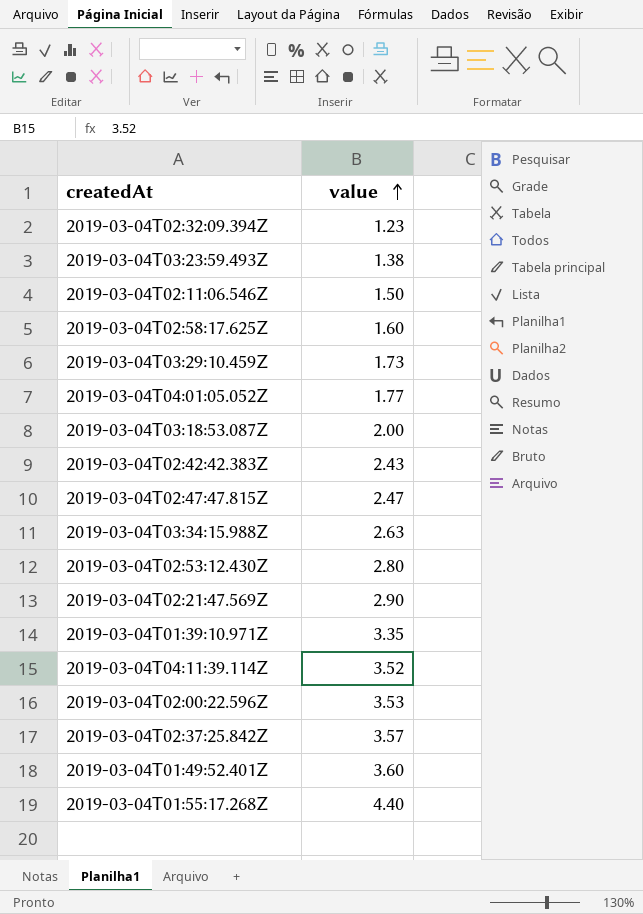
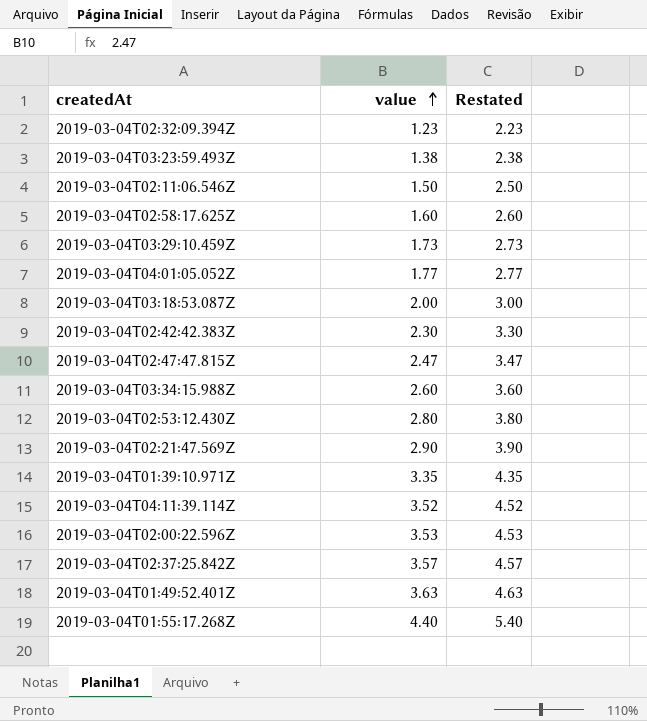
column Restated | formula: none -> [value] + 1
2019-03-04T02:42:42.383Z | value: 2.43 -> 2.30
2019-03-04T03:34:15.988Z | value: 2.63 -> 2.60
2019-03-04T01:49:52.401Z | value: 3.60 -> 3.63

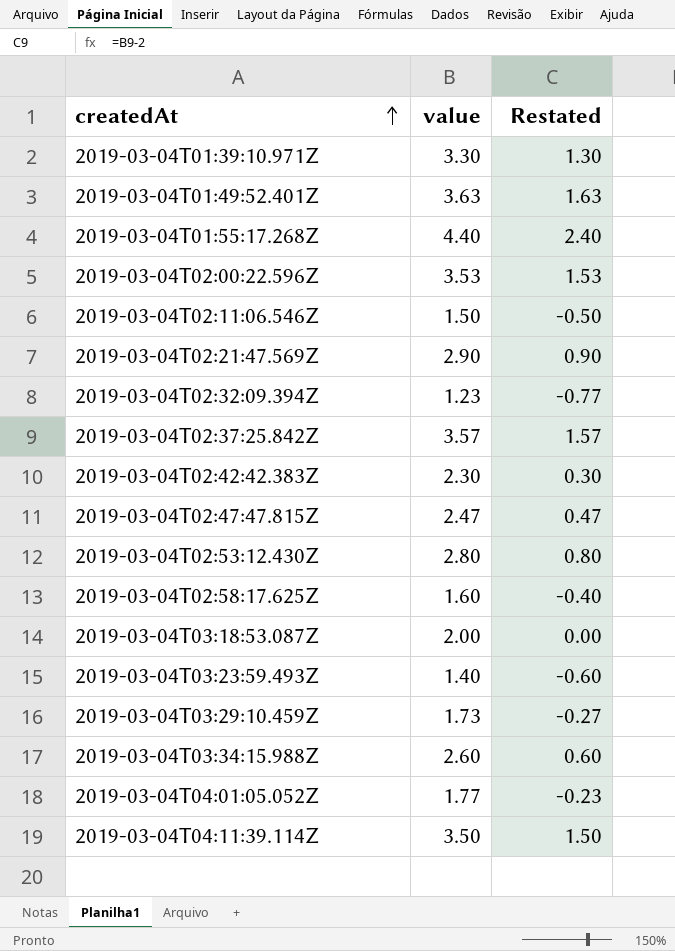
row order: value ascending -> createdAt ascending
column Restated | formula: [value] + 1 -> [value] - 2
2019-03-04T01:39:10.971Z | value: 3.35 -> 3.30
2019-03-04T03:23:59.493Z | value: 1.38 -> 1.40
2019-03-04T04:11:39.114Z | value: 3.52 -> 3.50

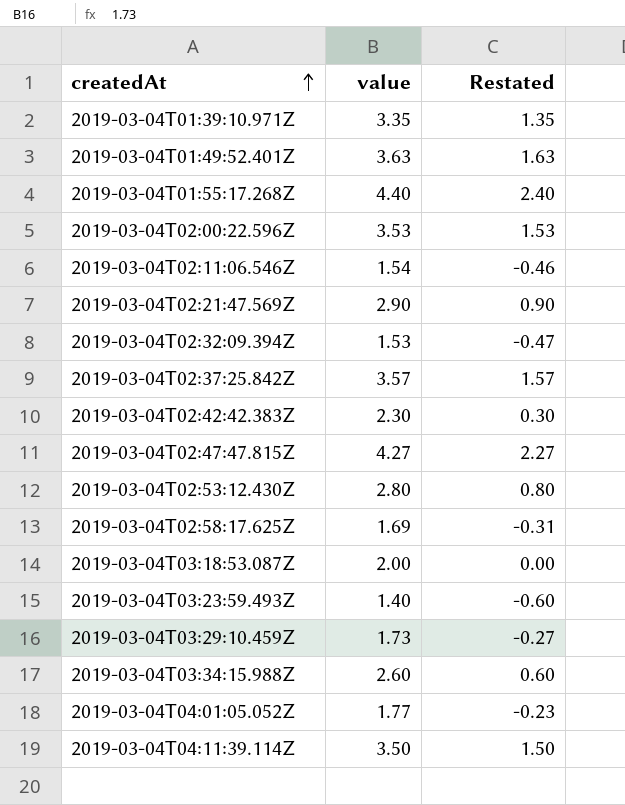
2019-03-04T01:39:10.971Z | value: 3.30 -> 3.35
2019-03-04T01:39:10.971Z | Restated: 1.30 -> 1.35
2019-03-04T02:11:06.546Z | value: 1.50 -> 1.54
2019-03-04T02:11:06.546Z | Restated: -0.50 -> -0.46
2019-03-04T02:32:09.394Z | value: 1.23 -> 1.53
2019-03-04T02:32:09.394Z | Restated: -0.77 -> -0.47
2019-03-04T02:47:47.815Z | value: 2.47 -> 4.27
2019-03-04T02:47:47.815Z | Restated: 0.47 -> 2.27
2019-03-04T02:58:17.625Z | value: 1.60 -> 1.69
2019-03-04T02:58:17.625Z | Restated: -0.40 -> -0.31

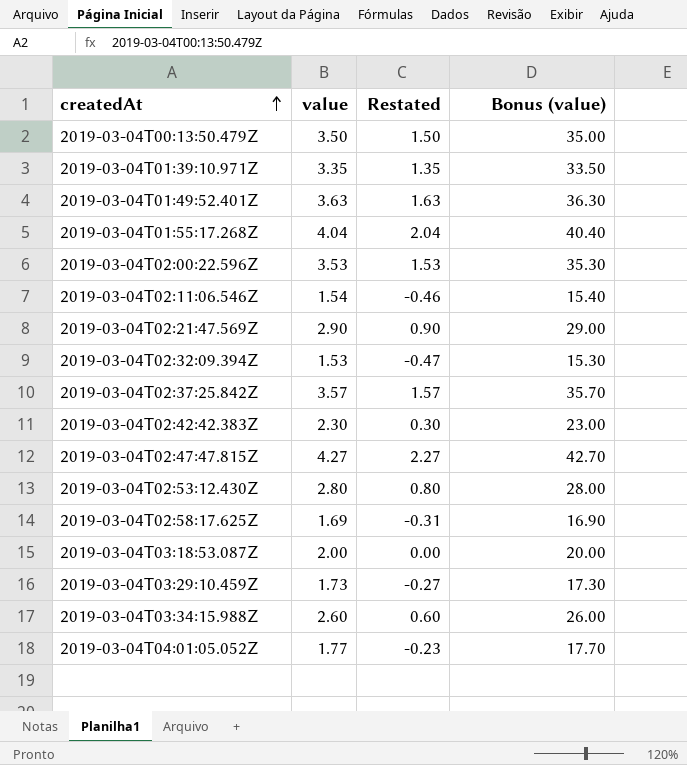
column Bonus (value) | formula: none -> [value] * 10
row 2019-03-04T03:23:59.493Z: 1.40 | -0.60 -> none
row 2019-03-04T04:11:39.114Z: 3.50 | 1.50 -> none
row 2019-03-04T00:13:50.479Z: none -> 3.50 | 1.50 | 35.00
2019-03-04T01:55:17.268Z | value: 4.40 -> 4.04
2019-03-04T01:55:17.268Z | Restated: 2.40 -> 2.04

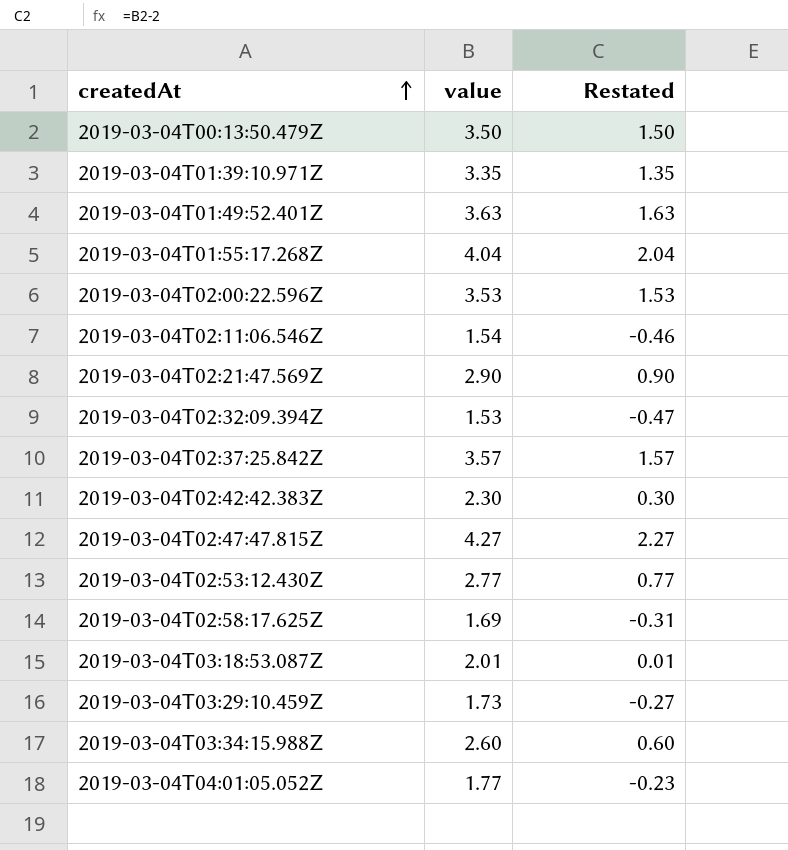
column Bonus (value) | formula: [value] * 10 -> none
2019-03-04T02:53:12.430Z | value: 2.80 -> 2.77
2019-03-04T02:53:12.430Z | Restated: 0.80 -> 0.77
2019-03-04T03:18:53.087Z | value: 2.00 -> 2.01
2019-03-04T03:18:53.087Z | Restated: 0.00 -> 0.01

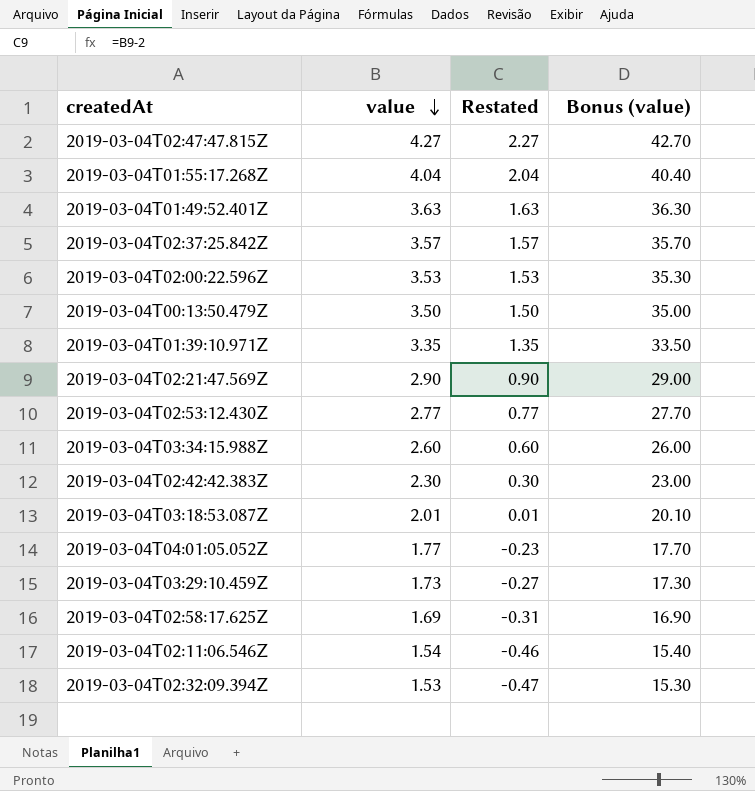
row order: createdAt ascending -> value descending
column Bonus (value) | formula: none -> [value] * 10

